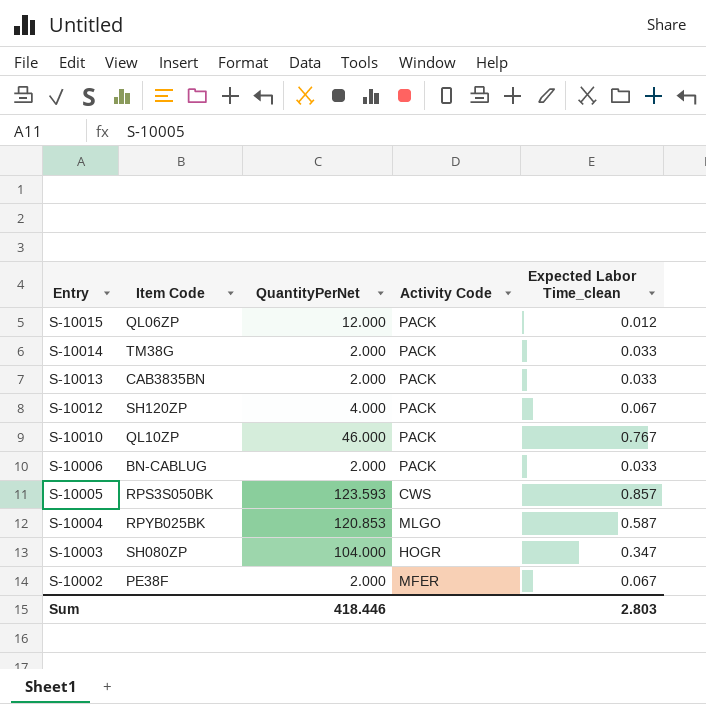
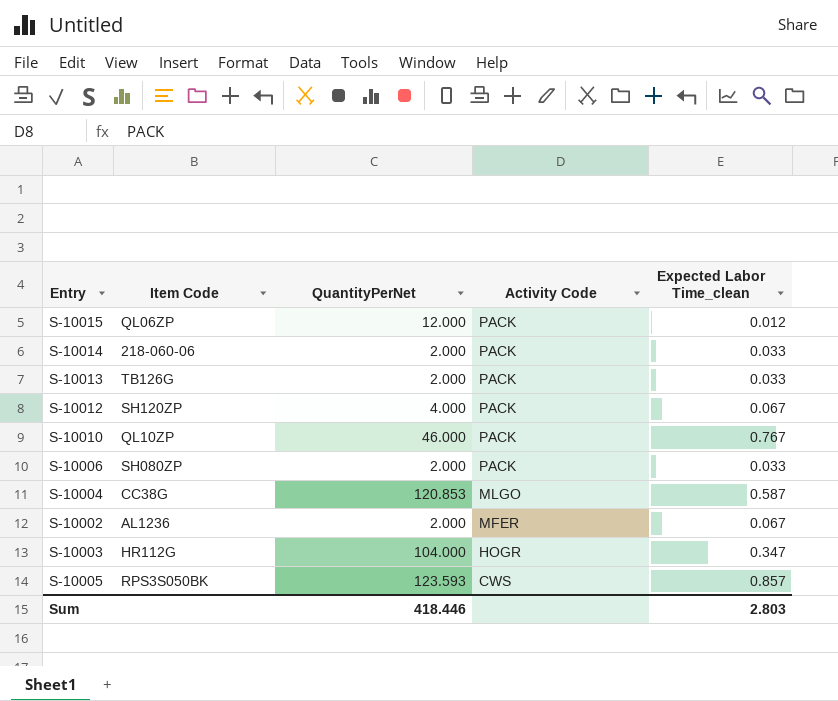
row order: Entry descending -> Activity Code descending
S-10014 | Item Code: TM38G -> 218-060-06
S-10013 | Item Code: CAB3835BN -> TB126G
S-10006 | Item Code: BN-CABLUG -> SH080ZP
S-10004 | Item Code: RPYB025BK -> CC38G
S-10002 | Item Code: PE38F -> AL1236
S-10003 | Item Code: SH080ZP -> HR112G

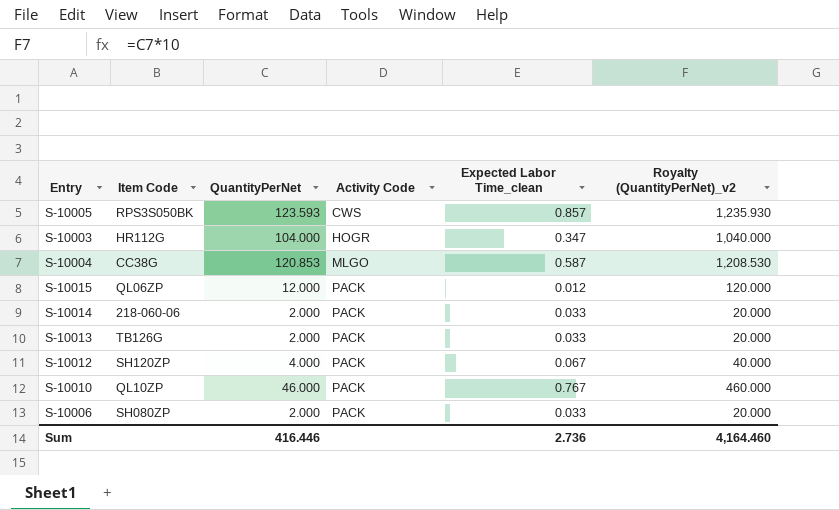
row order: Activity Code descending -> Activity Code ascending
column Royalty (QuantityPerNet)_v2 | formula: none -> [QuantityPerNet] * 10
row S-10002: AL1236 | 2.000 | MFER | 0.067 -> none
Sum | QuantityPerNet: 418.446 -> 416.446
Sum | Expected Labor Time_clean: 2.803 -> 2.736

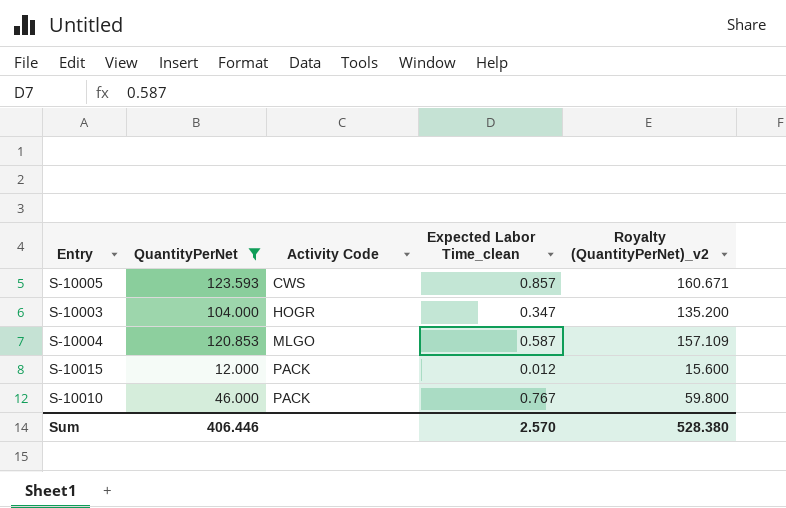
filter: none -> QuantityPerNet >= 12.000
column Item Code | position: 2 -> none
column Royalty (QuantityPerNet)_v2 | formula: [QuantityPerNet] * 10 -> [QuantityPerNet] * 1.3
Sum | QuantityPerNet: 416.446 -> 406.446
Sum | Expected Labor Time_clean: 2.736 -> 2.570
Sum | Royalty (QuantityPerNet)_v2: 4,164.460 -> 528.380

